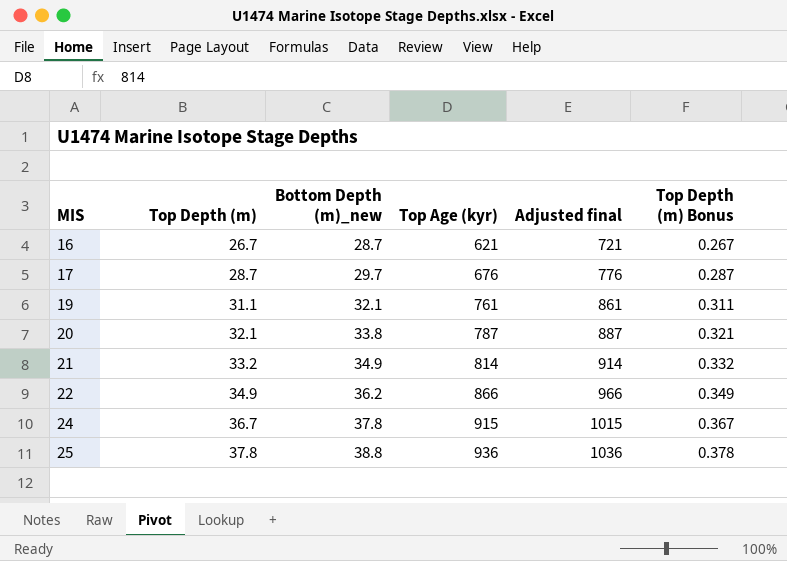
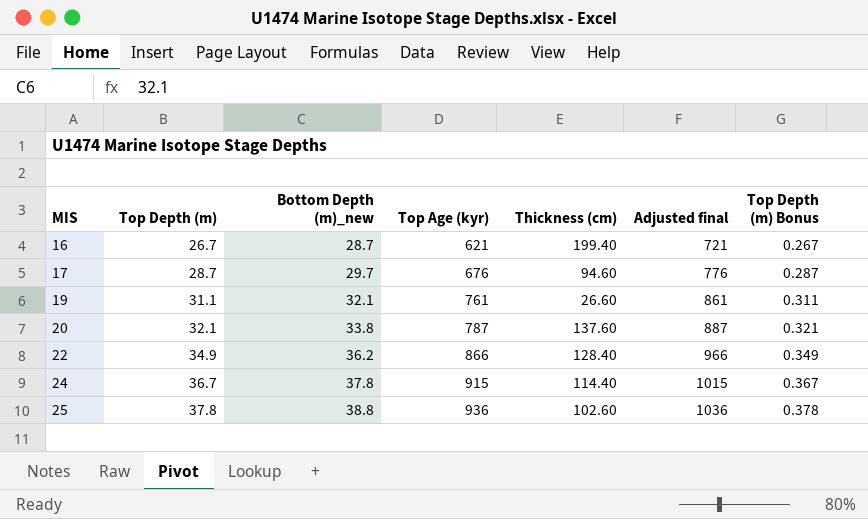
column Thickness (cm) | position: none -> 5
row 21: 33.2 | 34.9 | 814 | 914 | 0.332 -> none

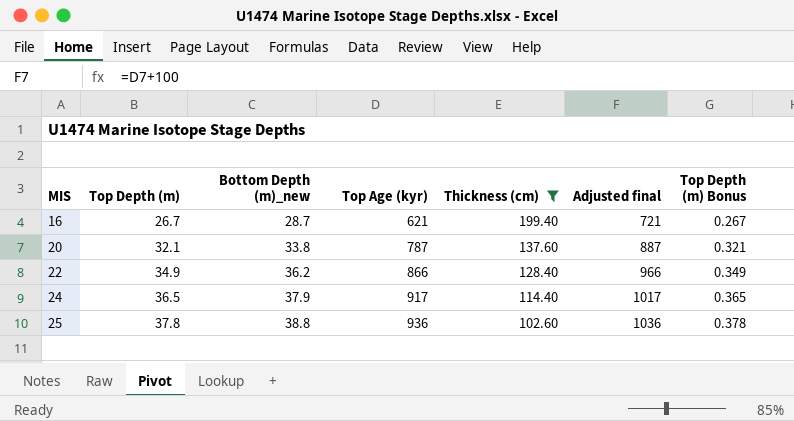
filter: none -> Thickness (cm) >= 102.60
24 | Top Depth (m): 36.7 -> 36.5
24 | Bottom Depth (m)_new: 37.8 -> 37.9
24 | Top Age (kyr): 915 -> 917
24 | Adjusted final: 1015 -> 1017
24 | Top Depth (m) Bonus: 0.367 -> 0.365

